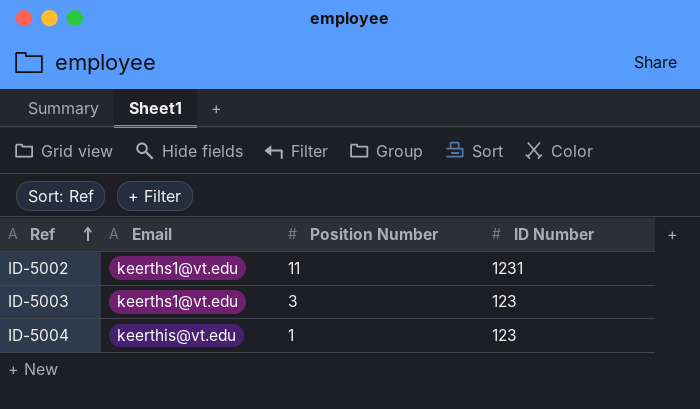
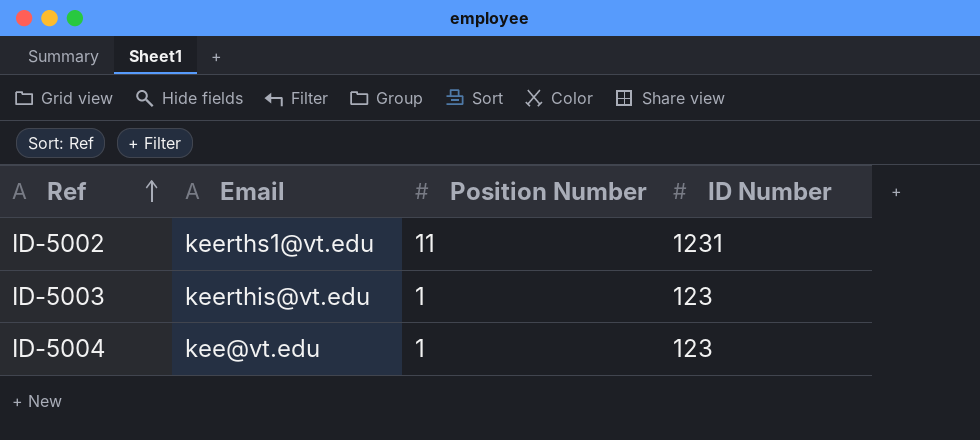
ID-5003 | Email: keerths1@vt.edu -> keerthis@vt.edu
ID-5003 | Position Number: 3 -> 1
ID-5004 | Email: keerthis@vt.edu -> kee@vt.edu

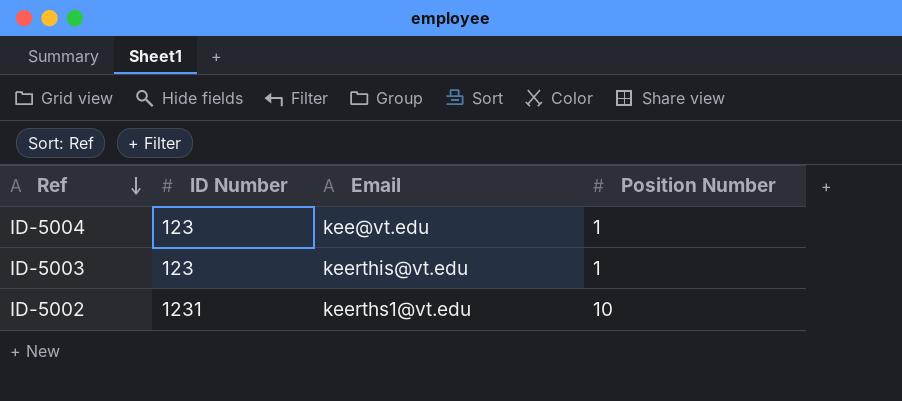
row order: Ref ascending -> Ref descending
column ID Number | position: 4 -> 2
ID-5002 | Position Number: 11 -> 10

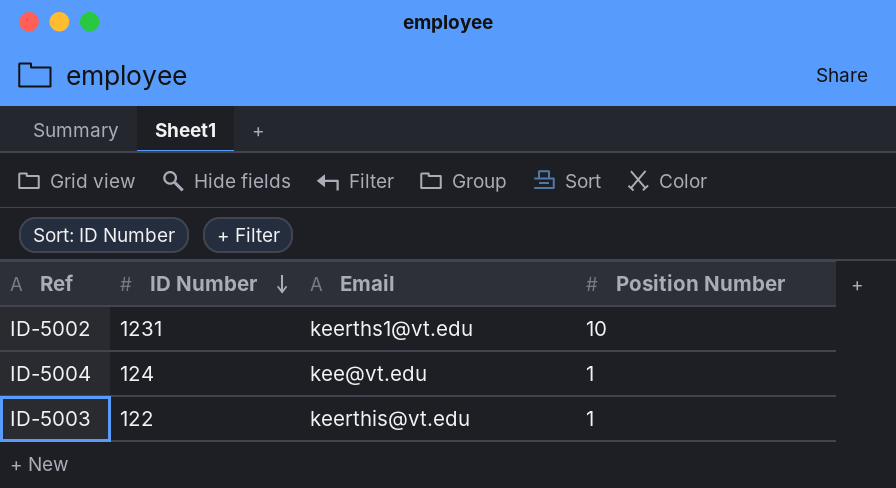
row order: Ref descending -> ID Number descending
ID-5004 | ID Number: 123 -> 124
ID-5003 | ID Number: 123 -> 122

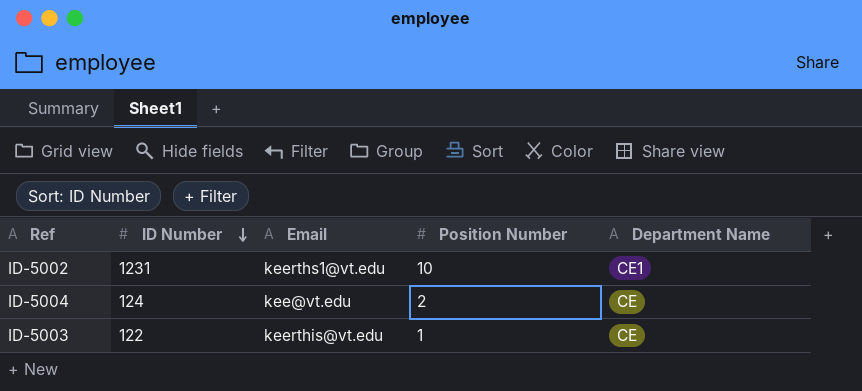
column Department Name | position: none -> 5
ID-5004 | Position Number: 1 -> 2

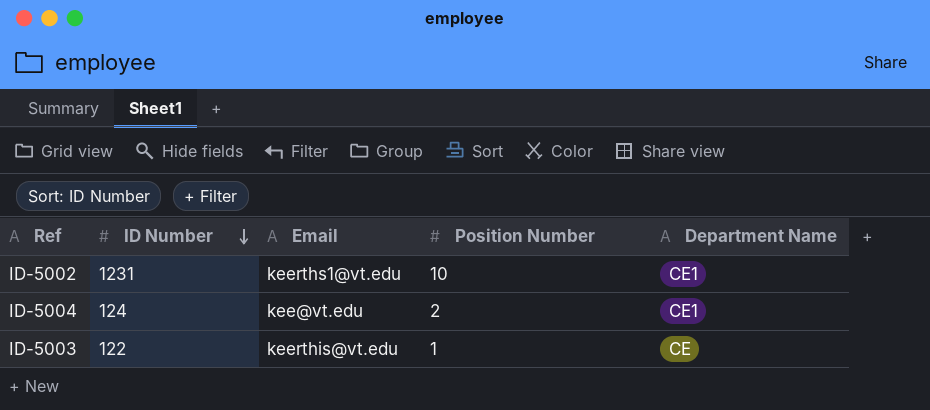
ID-5004 | Department Name: CE -> CE1

